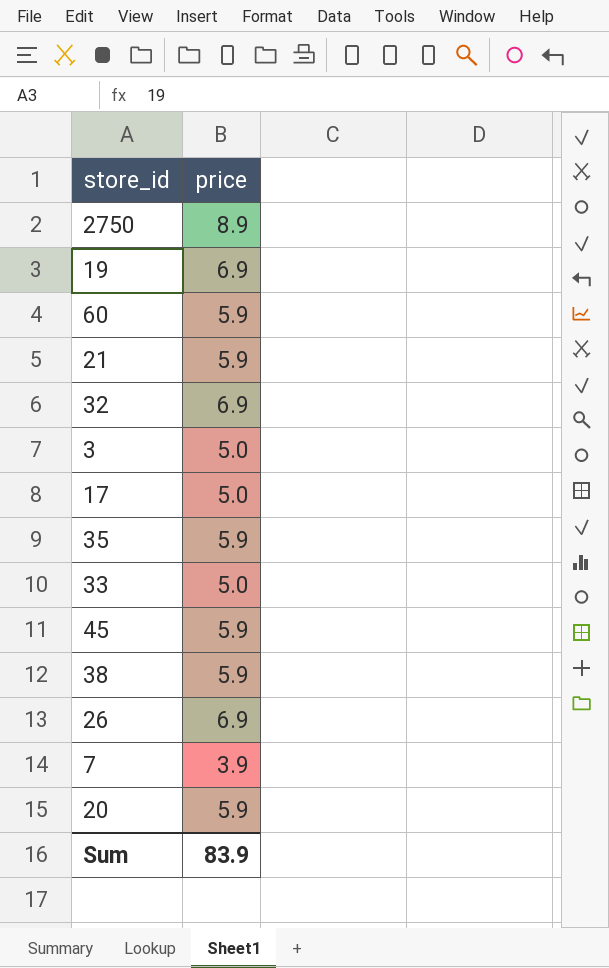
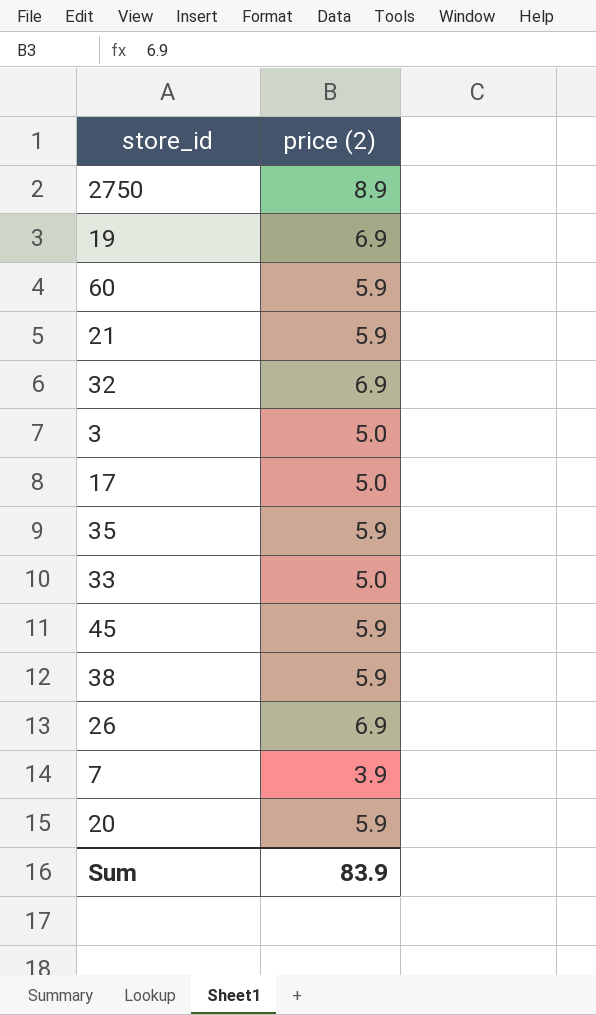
column name: price -> price (2)

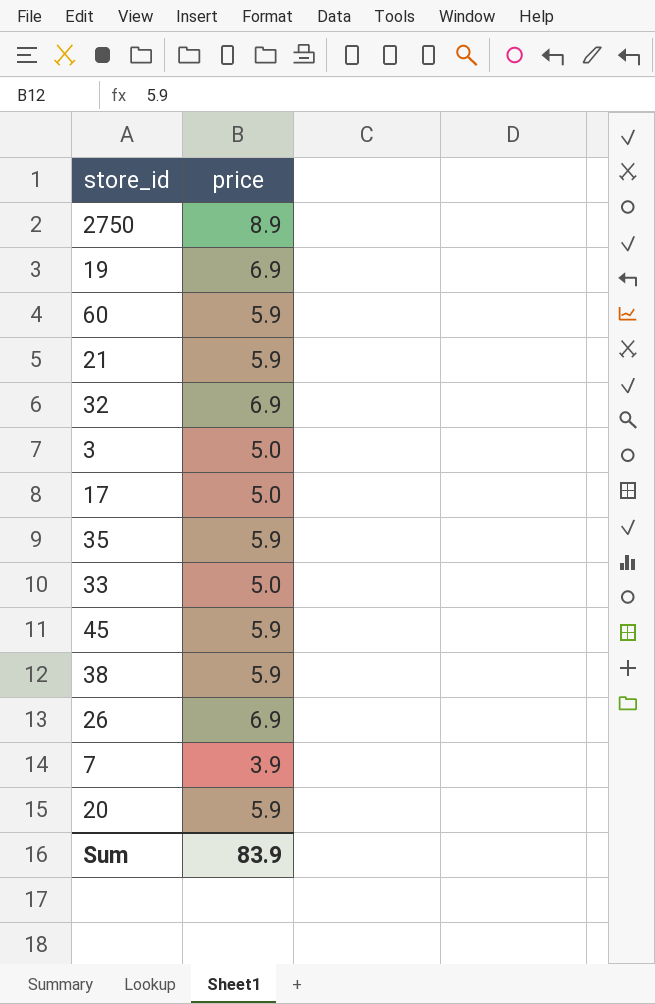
column name: price (2) -> price

